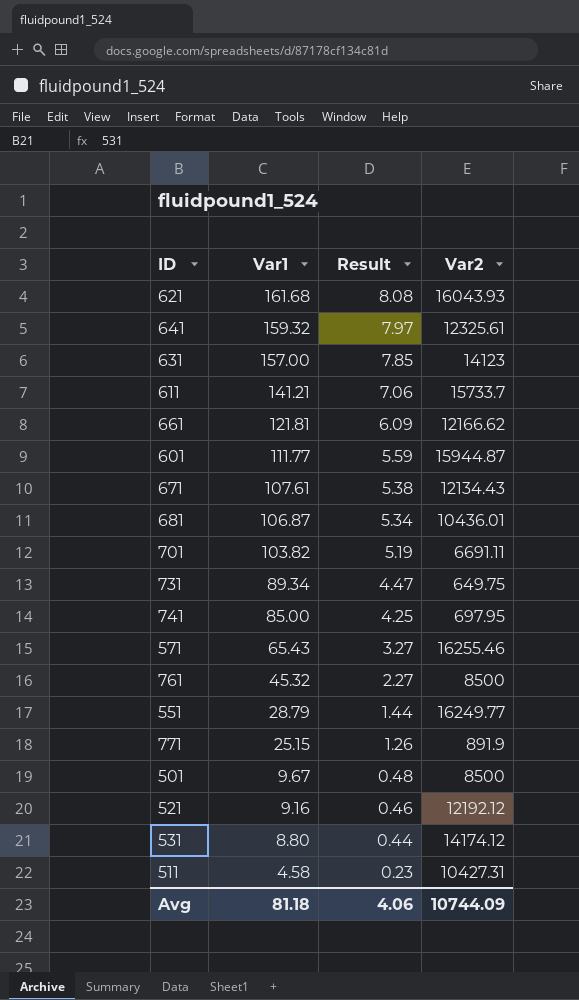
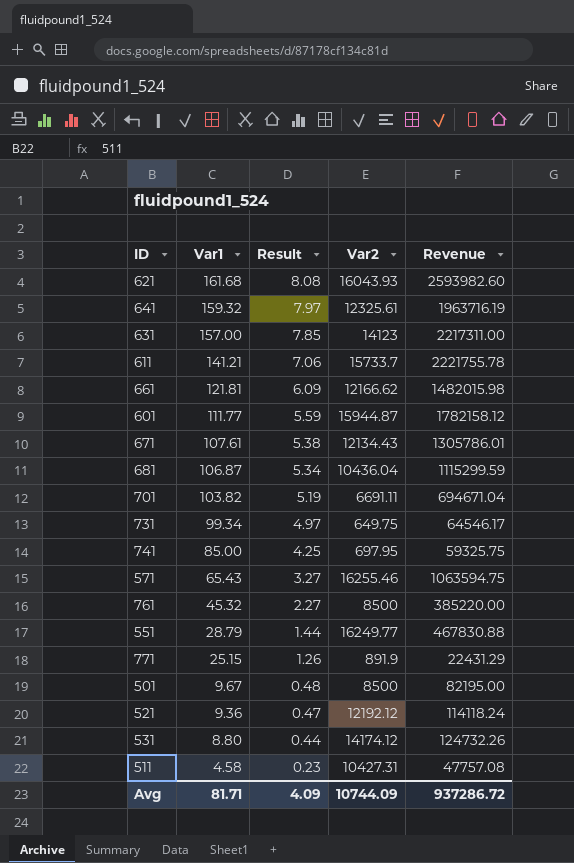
column Revenue | formula: none -> [Var1] * [Var2]
681 | Var2: 10436.01 -> 10436.04
731 | Var1: 89.34 -> 99.34
731 | Result: 4.47 -> 4.97
521 | Var1: 9.16 -> 9.36
521 | Result: 0.46 -> 0.47
Avg | Var1: 81.18 -> 81.71
Avg | Result: 4.06 -> 4.09

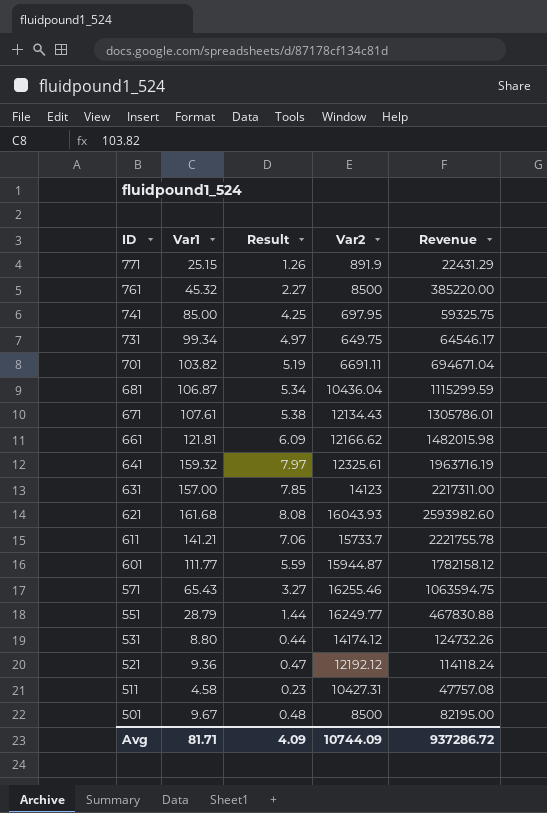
row order: Var1 descending -> ID descending

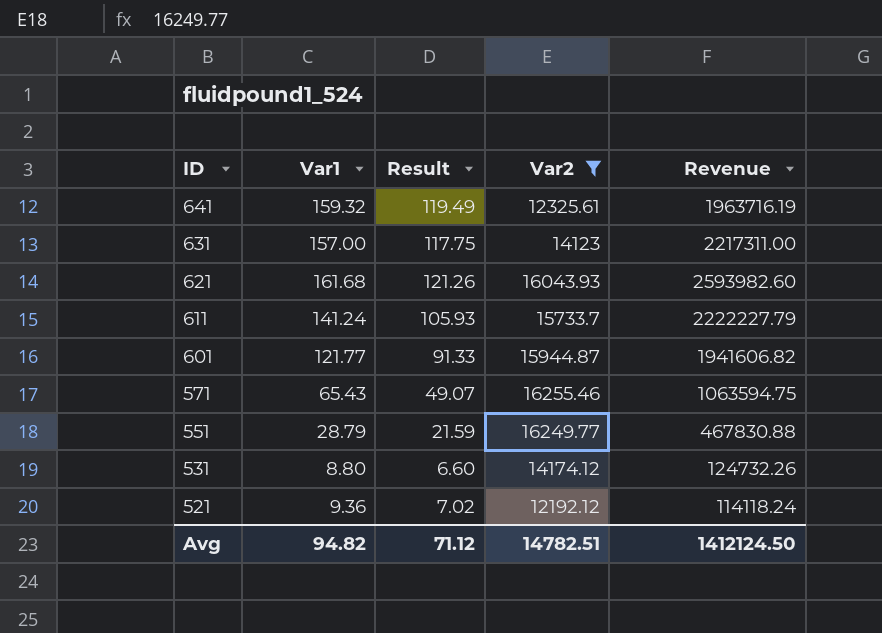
filter: none -> Var2 >= 12192.12
column Result | formula: [Var1] * 0.05 -> [Var1] * 0.75
611 | Var1: 141.21 -> 141.24
611 | Revenue: 2221755.78 -> 2222227.79
601 | Var1: 111.77 -> 121.77
601 | Revenue: 1782158.12 -> 1941606.82
Avg | Var1: 81.71 -> 94.82
Avg | Result: 4.09 -> 71.12
Avg | Var2: 10744.09 -> 14782.51
Avg | Revenue: 937286.72 -> 1412124.50

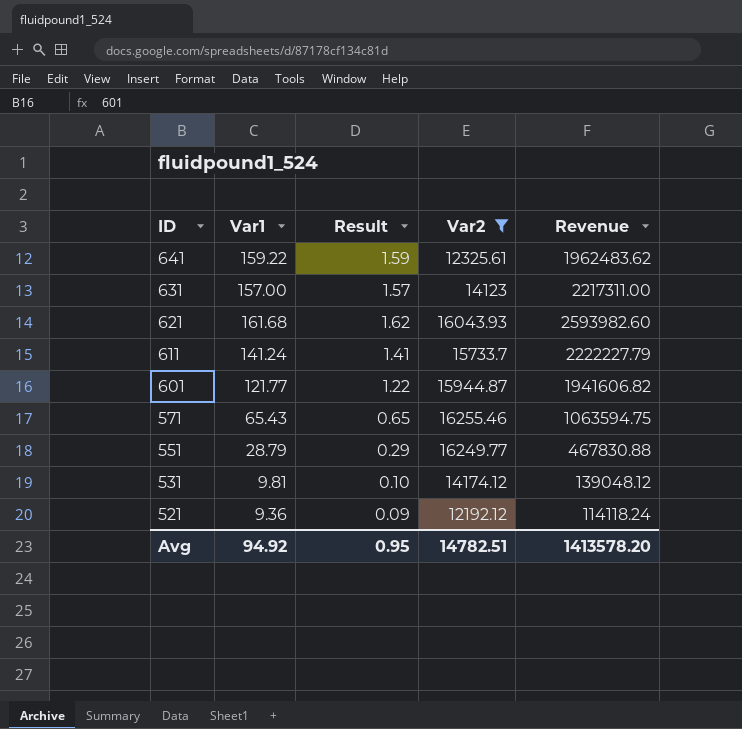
column Result | formula: [Var1] * 0.75 -> [Var1] * 0.01
641 | Var1: 159.32 -> 159.22
641 | Revenue: 1963716.19 -> 1962483.62
531 | Var1: 8.80 -> 9.81
531 | Revenue: 124732.26 -> 139048.12
Avg | Var1: 94.82 -> 94.92
Avg | Result: 71.12 -> 0.95
Avg | Revenue: 1412124.50 -> 1413578.20

